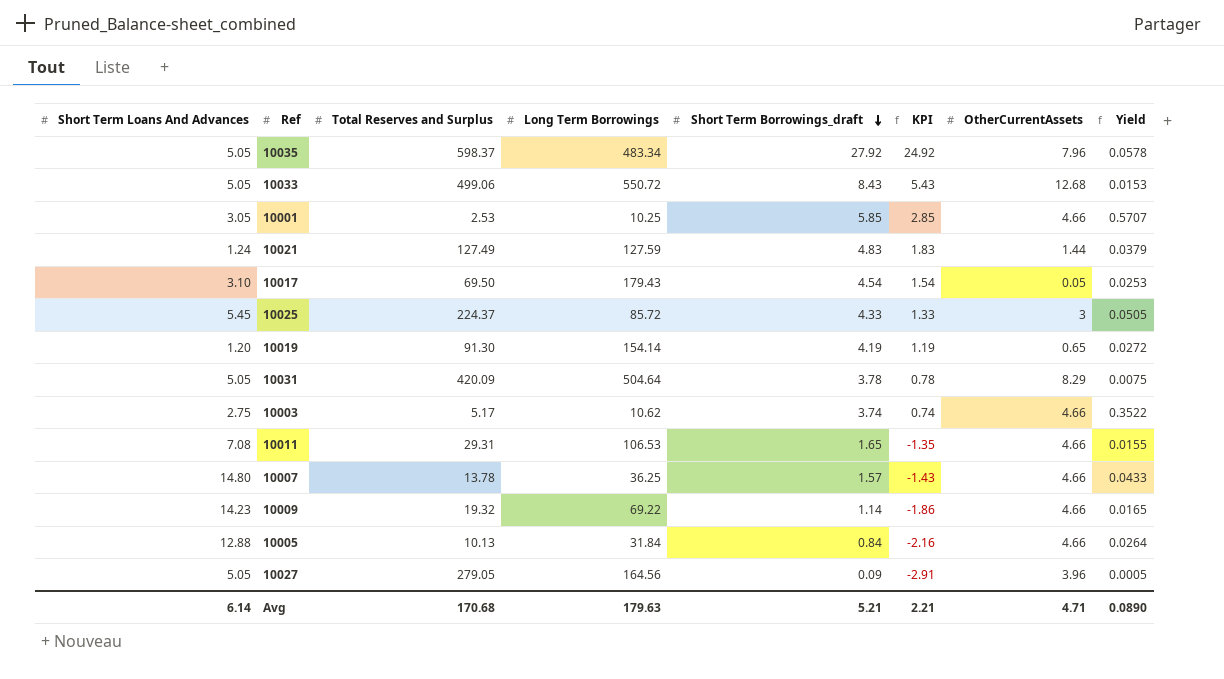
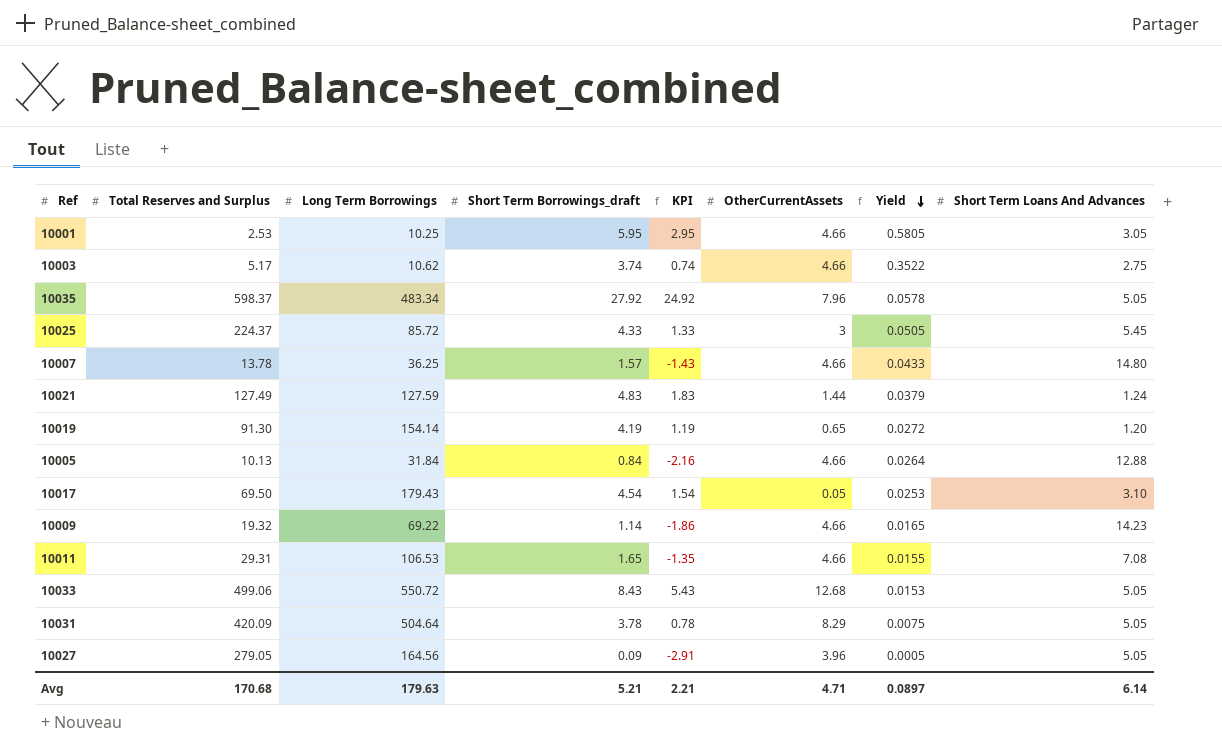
row order: Short Term Borrowings_draft descending -> Yield descending
column Short Term Loans And Advances | position: 1 -> 8
10001 | Short Term Borrowings_draft: 5.85 -> 5.95
10001 | KPI: 2.85 -> 2.95
10001 | Yield: 0.5707 -> 0.5805
Avg | Yield: 0.0890 -> 0.0897

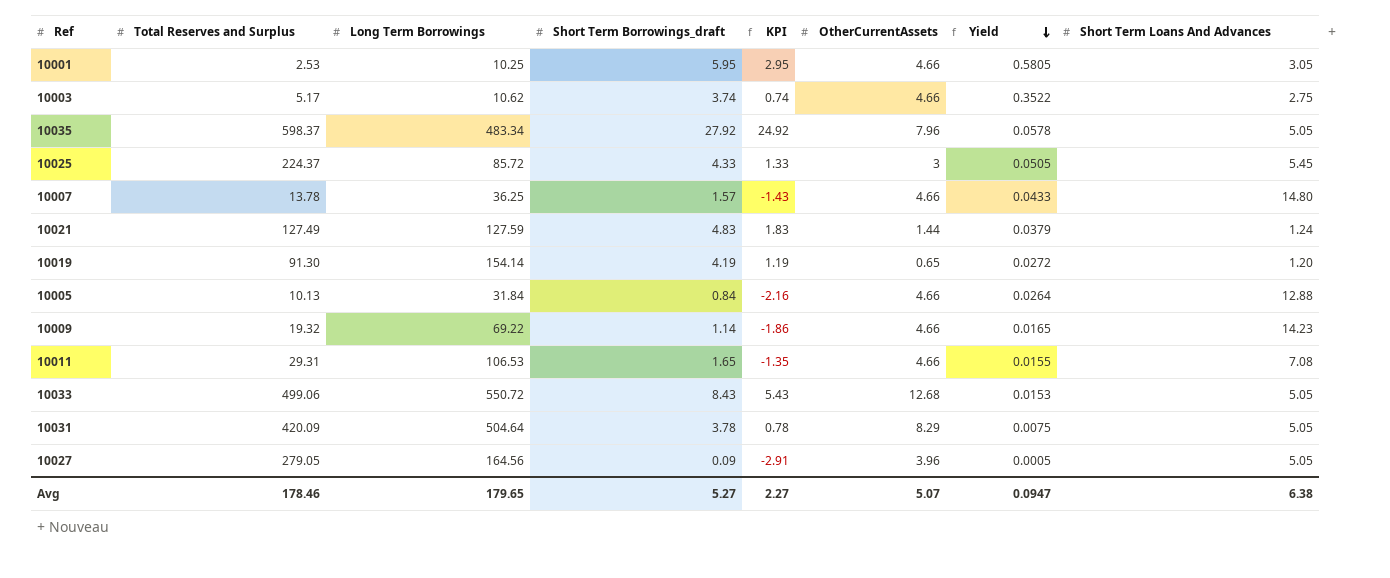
row 10017: 69.50 | 179.43 | 4.54 | 1.54 | 0.05 | 0.0253 | 3.10 -> none
Avg | Total Reserves and Surplus: 170.68 -> 178.46
Avg | Long Term Borrowings: 179.63 -> 179.65
Avg | Short Term Borrowings_draft: 5.21 -> 5.27
Avg | KPI: 2.21 -> 2.27
Avg | OtherCurrentAssets: 4.71 -> 5.07
Avg | Yield: 0.0897 -> 0.0947
Avg | Short Term Loans And Advances: 6.14 -> 6.38

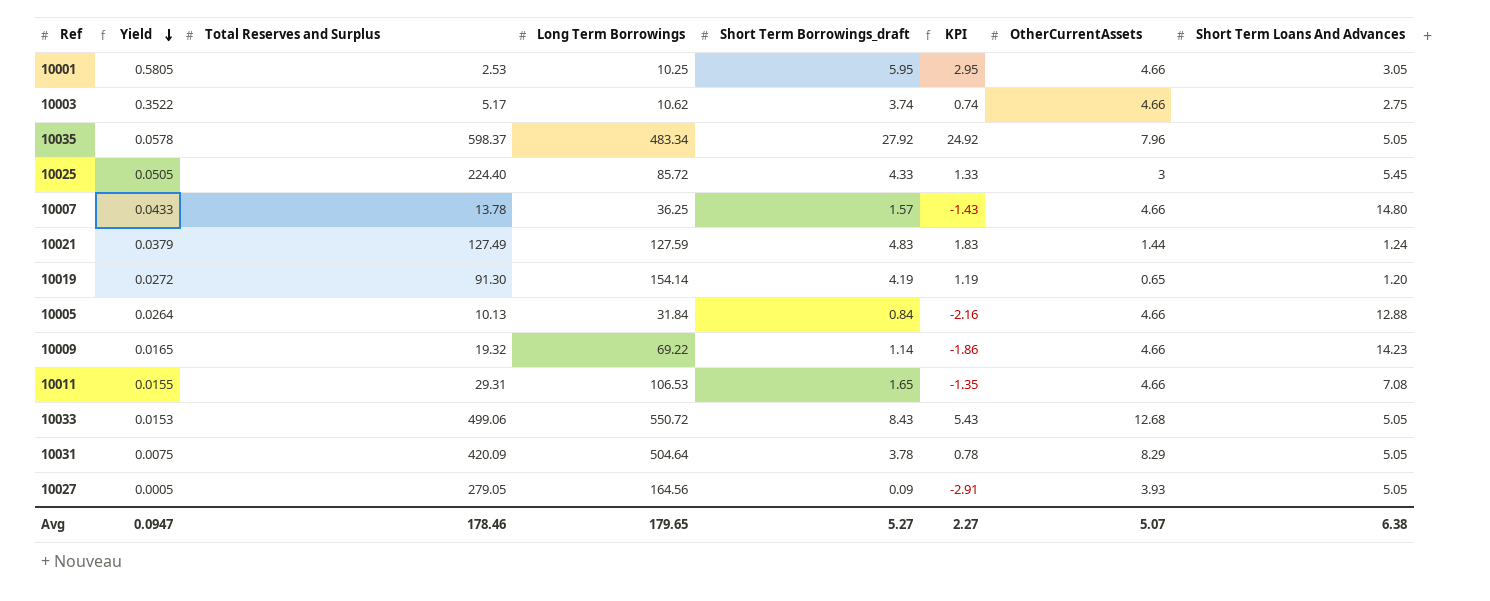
column Yield | position: 7 -> 2
10025 | Total Reserves and Surplus: 224.37 -> 224.40
10027 | OtherCurrentAssets: 3.96 -> 3.93

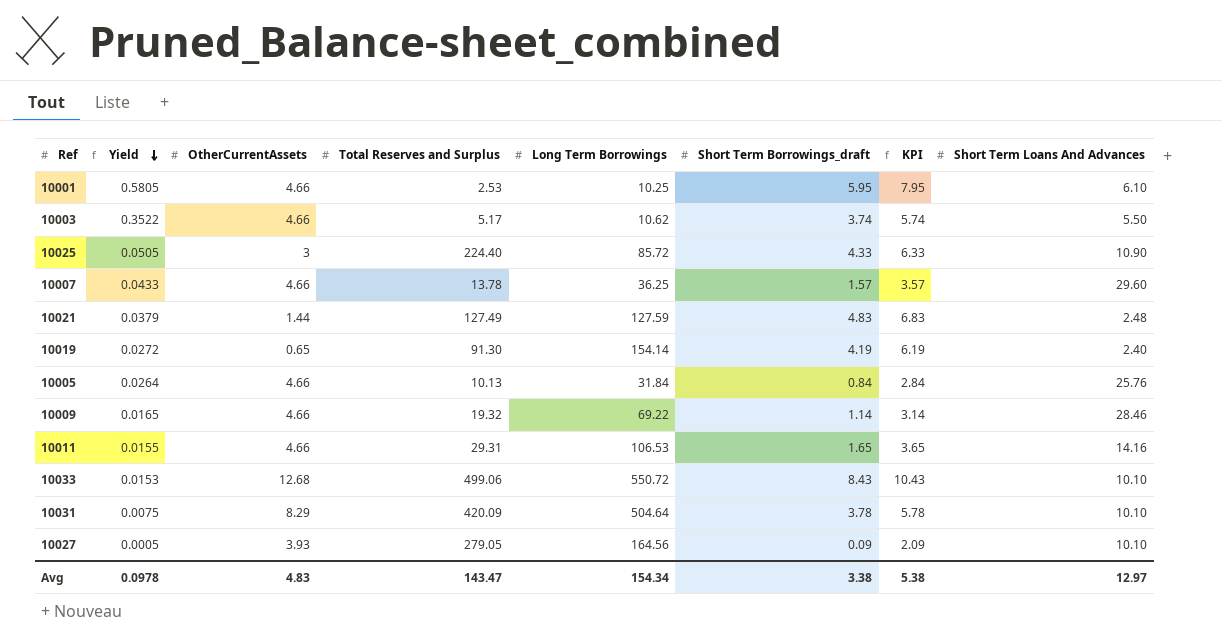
column OtherCurrentAssets | position: 7 -> 3
column KPI | formula: [Short Term Borrowings_draft] - 3 -> [Short Term Borrowings_draft] + 2
row 10035: 0.0578 | 598.37 | 483.34 | 27.92 | 24.92 | 7.96 | 5.05 -> none
10001 | Short Term Loans And Advances: 3.05 -> 6.10
10003 | Short Term Loans And Advances: 2.75 -> 5.50
10025 | Short Term Loans And Advances: 5.45 -> 10.90
10007 | Short Term Loans And Advances: 14.80 -> 29.60
10021 | Short Term Loans And Advances: 1.24 -> 2.48
10019 | Short Term Loans And Advances: 1.20 -> 2.40
10005 | Short Term Loans And Advances: 12.88 -> 25.76
10009 | Short Term Loans And Advances: 14.23 -> 28.46
10011 | Short Term Loans And Advances: 7.08 -> 14.16
10033 | Short Term Loans And Advances: 5.05 -> 10.10
10031 | Short Term Loans And Advances: 5.05 -> 10.10
10027 | Short Term Loans And Advances: 5.05 -> 10.10
Avg | Yield: 0.0947 -> 0.0978
Avg | OtherCurrentAssets: 5.07 -> 4.83
Avg | Total Reserves and Surplus: 178.46 -> 143.47
Avg | Long Term Borrowings: 179.65 -> 154.34
Avg | Short Term Borrowings_draft: 5.27 -> 3.38
Avg | KPI: 2.27 -> 5.38
Avg | Short Term Loans And Advances: 6.38 -> 12.97

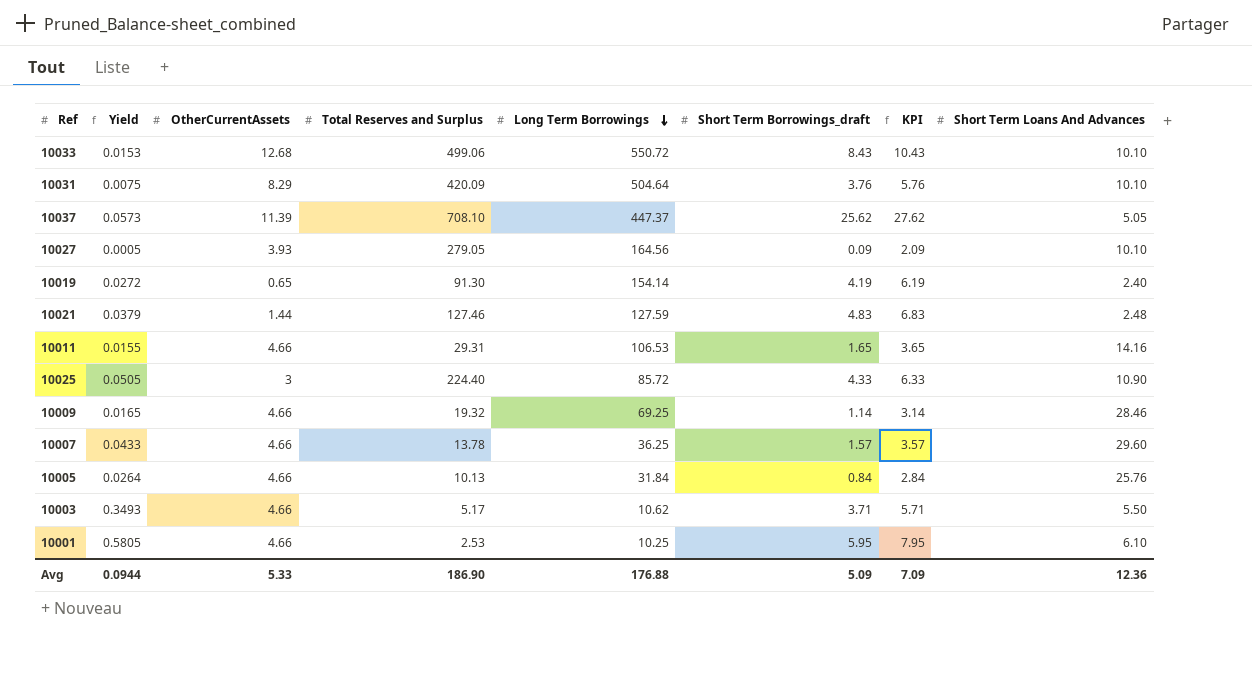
row order: Yield descending -> Long Term Borrowings descending
10031 | Short Term Borrowings_draft: 3.78 -> 3.76
10031 | KPI: 5.78 -> 5.76
row 10037: none -> 0.0573 | 11.39 | 708.10 | 447.37 | 25.62 | 27.62 | 5.05
10021 | Total Reserves and Surplus: 127.49 -> 127.46
10009 | Long Term Borrowings: 69.22 -> 69.25
10003 | Yield: 0.3522 -> 0.3493
10003 | Short Term Borrowings_draft: 3.74 -> 3.71
10003 | KPI: 5.74 -> 5.71
Avg | Yield: 0.0978 -> 0.0944
Avg | OtherCurrentAssets: 4.83 -> 5.33
Avg | Total Reserves and Surplus: 143.47 -> 186.90
Avg | Long Term Borrowings: 154.34 -> 176.88
Avg | Short Term Borrowings_draft: 3.38 -> 5.09
Avg | KPI: 5.38 -> 7.09
Avg | Short Term Loans And Advances: 12.97 -> 12.36

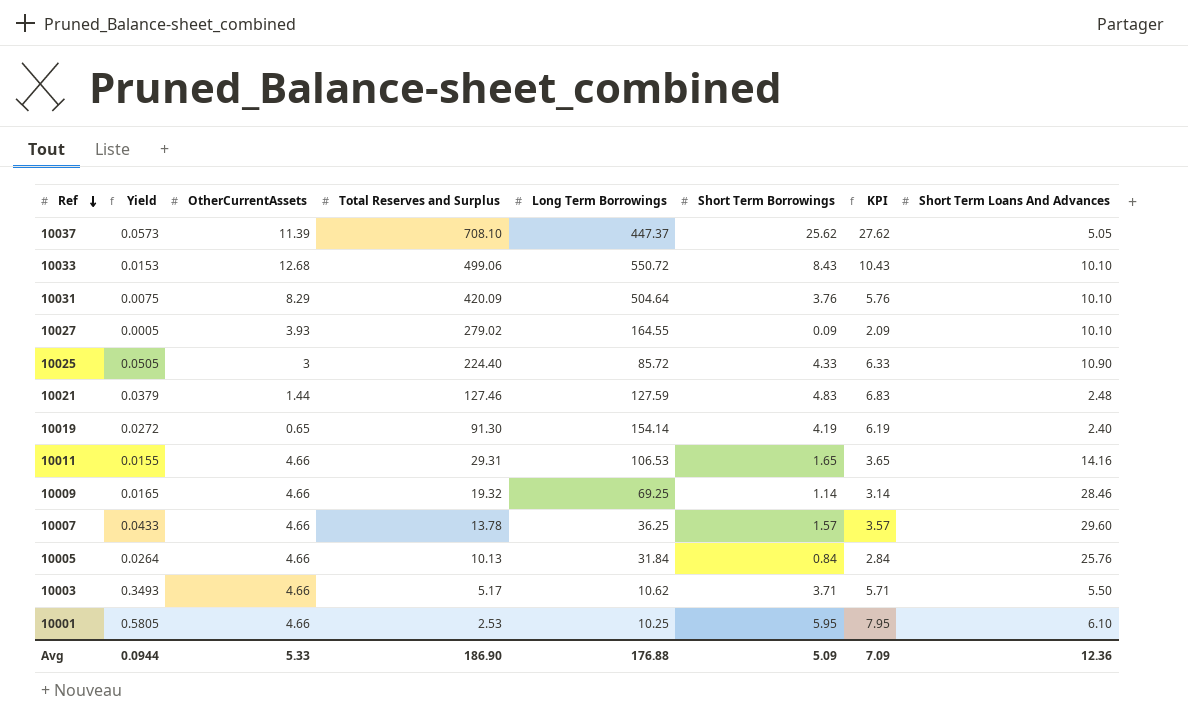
row order: Long Term Borrowings descending -> Ref descending
column name: Short Term Borrowings_draft -> Short Term Borrowings
10027 | Total Reserves and Surplus: 279.05 -> 279.02
10027 | Long Term Borrowings: 164.56 -> 164.55

